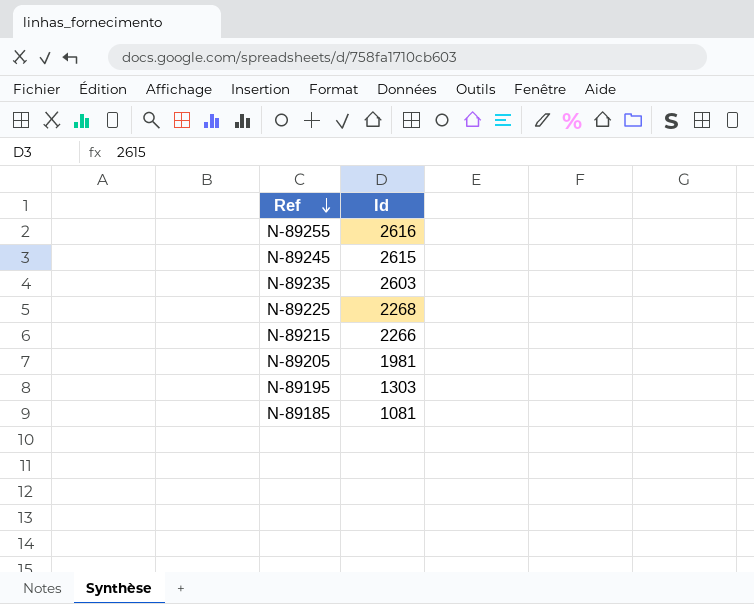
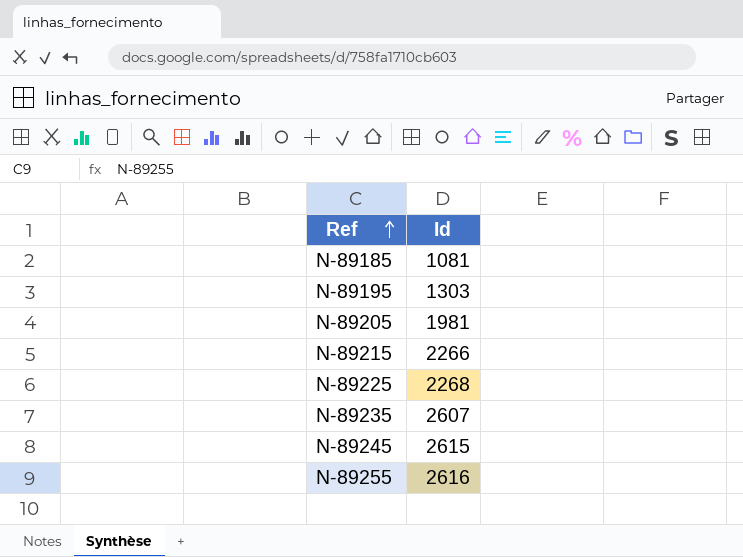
row order: Ref descending -> Ref ascending
N-89235 | Id: 2603 -> 2607

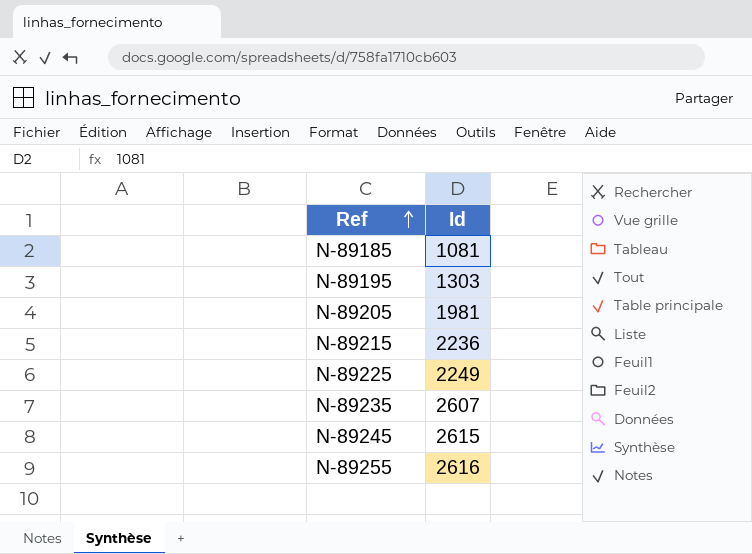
N-89215 | Id: 2266 -> 2236
N-89225 | Id: 2268 -> 2249

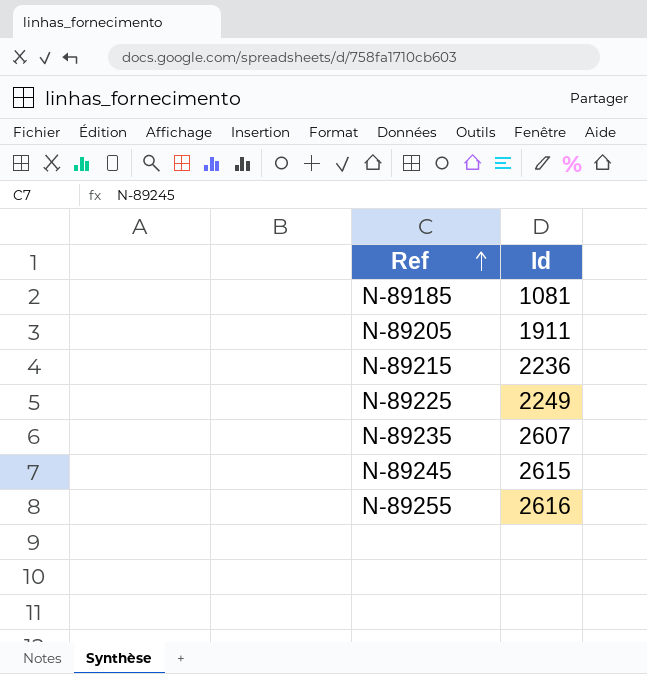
row N-89195: 1303 -> none
N-89205 | Id: 1981 -> 1911

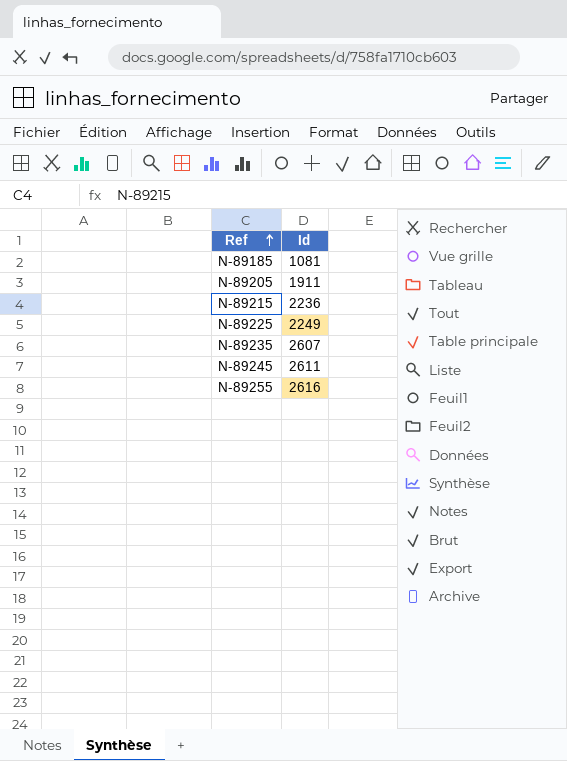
N-89245 | Id: 2615 -> 2611

